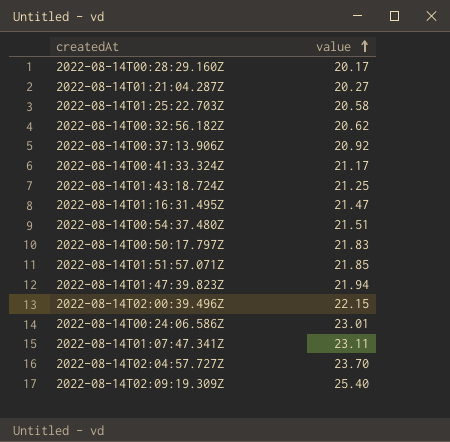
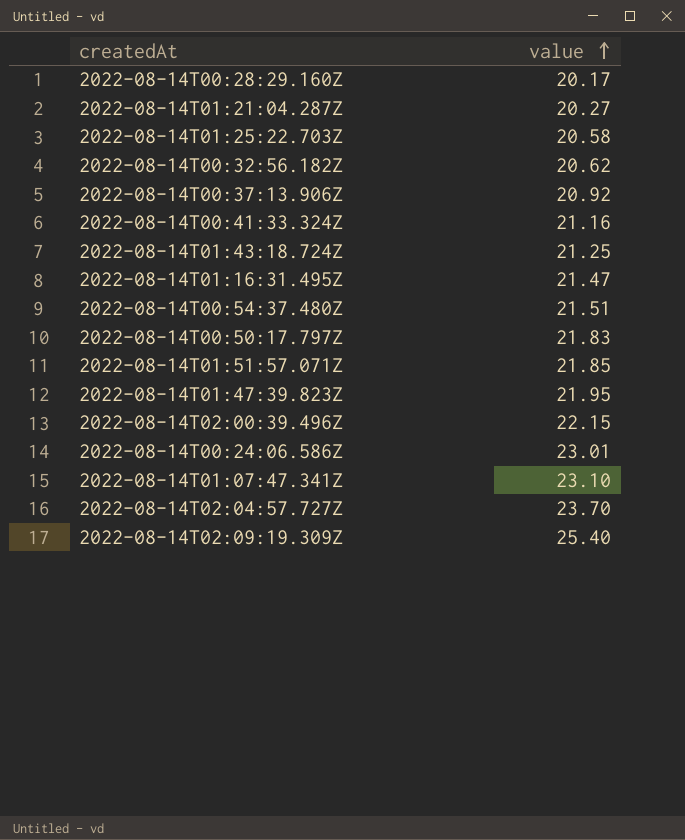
2022-08-14T00:41:33.324Z | value: 21.17 -> 21.16
2022-08-14T01:47:39.823Z | value: 21.94 -> 21.95
2022-08-14T01:07:47.341Z | value: 23.11 -> 23.10

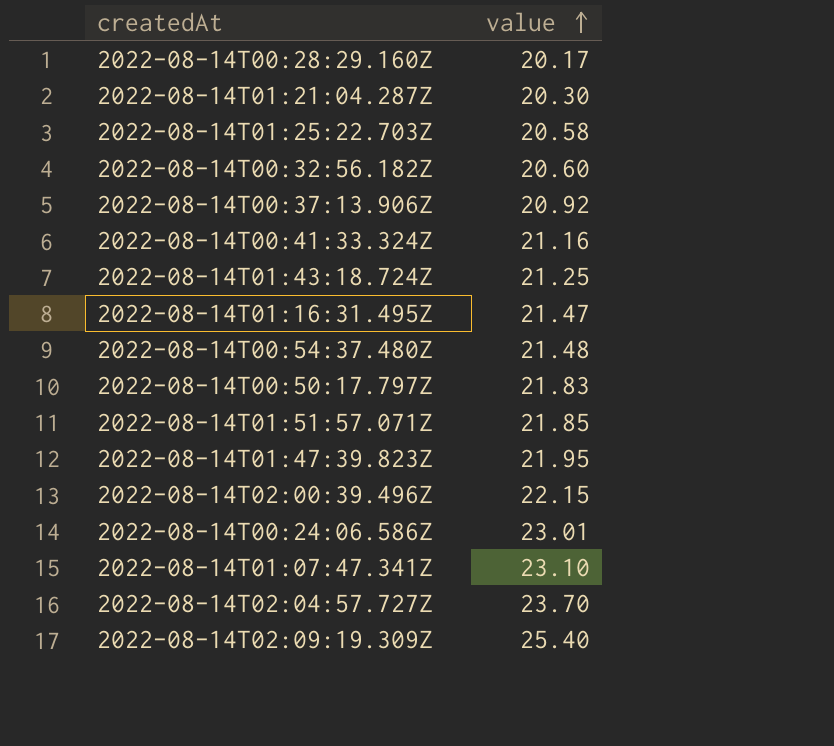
2022-08-14T01:21:04.287Z | value: 20.27 -> 20.30
2022-08-14T00:32:56.182Z | value: 20.62 -> 20.60
2022-08-14T00:54:37.480Z | value: 21.51 -> 21.48

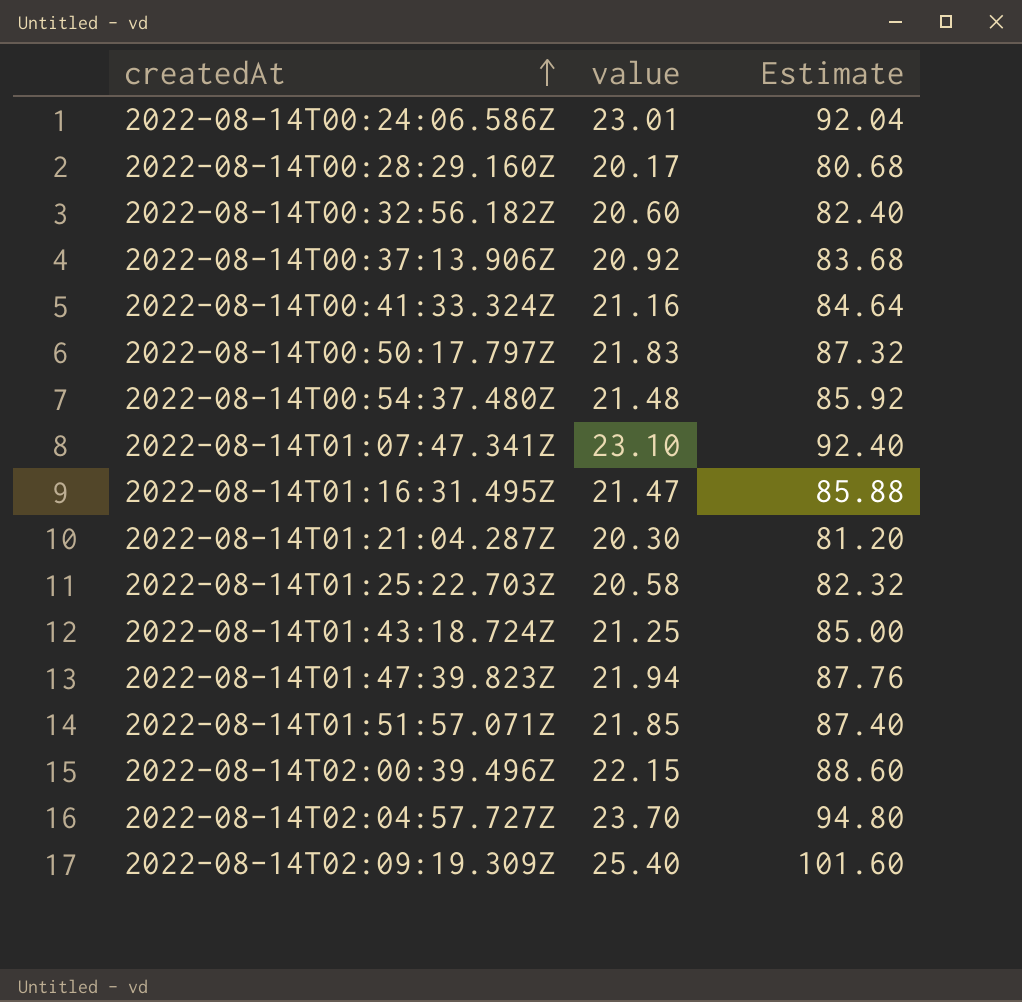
row order: value ascending -> createdAt ascending
column Estimate | formula: none -> [value] * 4
2022-08-14T01:47:39.823Z | value: 21.95 -> 21.94

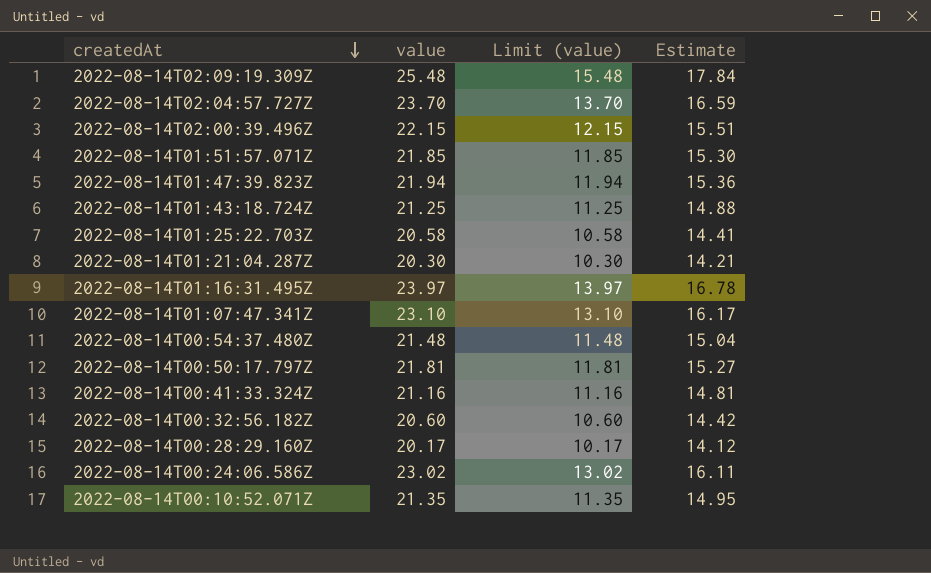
row order: createdAt ascending -> createdAt descending
column Limit (value) | formula: none -> [value] - 10
column Estimate | formula: [value] * 4 -> [value] * 0.7
row 2022-08-14T00:37:13.906Z: 20.92 | 83.68 -> none
2022-08-14T02:09:19.309Z | value: 25.40 -> 25.48
2022-08-14T01:16:31.495Z | value: 21.47 -> 23.97
2022-08-14T00:50:17.797Z | value: 21.83 -> 21.81
2022-08-14T00:24:06.586Z | value: 23.01 -> 23.02
row 2022-08-14T00:10:52.071Z: none -> 21.35 | 11.35 | 14.95

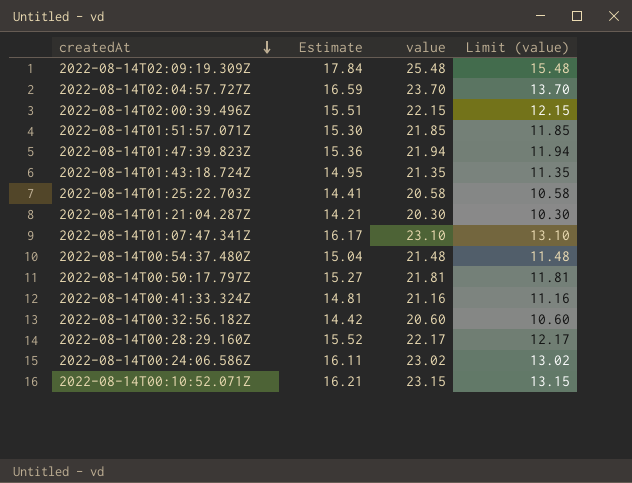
column Estimate | position: 4 -> 2
row 2022-08-14T01:16:31.495Z: 23.97 | 13.97 | 16.78 -> none
2022-08-14T01:43:18.724Z | Estimate: 14.88 -> 14.95
2022-08-14T01:43:18.724Z | value: 21.25 -> 21.35
2022-08-14T01:43:18.724Z | Limit (value): 11.25 -> 11.35
2022-08-14T00:28:29.160Z | Estimate: 14.12 -> 15.52
2022-08-14T00:28:29.160Z | value: 20.17 -> 22.17
2022-08-14T00:28:29.160Z | Limit (value): 10.17 -> 12.17
2022-08-14T00:10:52.071Z | Estimate: 14.95 -> 16.21
2022-08-14T00:10:52.071Z | value: 21.35 -> 23.15
2022-08-14T00:10:52.071Z | Limit (value): 11.35 -> 13.15

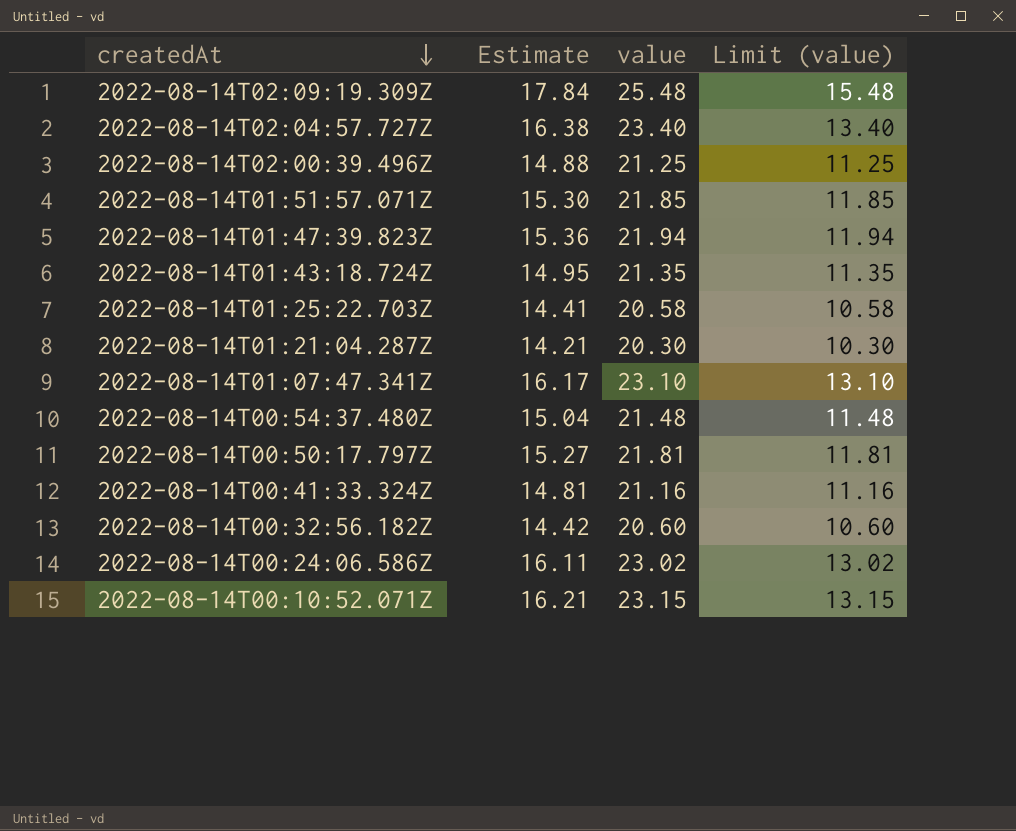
row 2022-08-14T00:28:29.160Z: 15.52 | 22.17 | 12.17 -> none
2022-08-14T02:04:57.727Z | Estimate: 16.59 -> 16.38
2022-08-14T02:04:57.727Z | value: 23.70 -> 23.40
2022-08-14T02:04:57.727Z | Limit (value): 13.70 -> 13.40
2022-08-14T02:00:39.496Z | Estimate: 15.51 -> 14.88
2022-08-14T02:00:39.496Z | value: 22.15 -> 21.25
2022-08-14T02:00:39.496Z | Limit (value): 12.15 -> 11.25

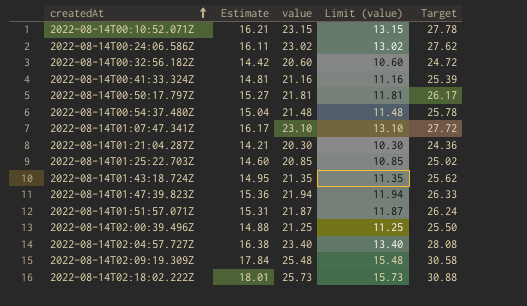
row order: createdAt descending -> createdAt ascending
column Target | formula: none -> [value] * 1.2
2022-08-14T01:25:22.703Z | Estimate: 14.41 -> 14.60
2022-08-14T01:25:22.703Z | value: 20.58 -> 20.85
2022-08-14T01:25:22.703Z | Limit (value): 10.58 -> 10.85
2022-08-14T01:51:57.071Z | Estimate: 15.30 -> 15.31
2022-08-14T01:51:57.071Z | value: 21.85 -> 21.87
2022-08-14T01:51:57.071Z | Limit (value): 11.85 -> 11.87
row 2022-08-14T02:18:02.222Z: none -> 18.01 | 25.73 | 15.73 | 30.88

